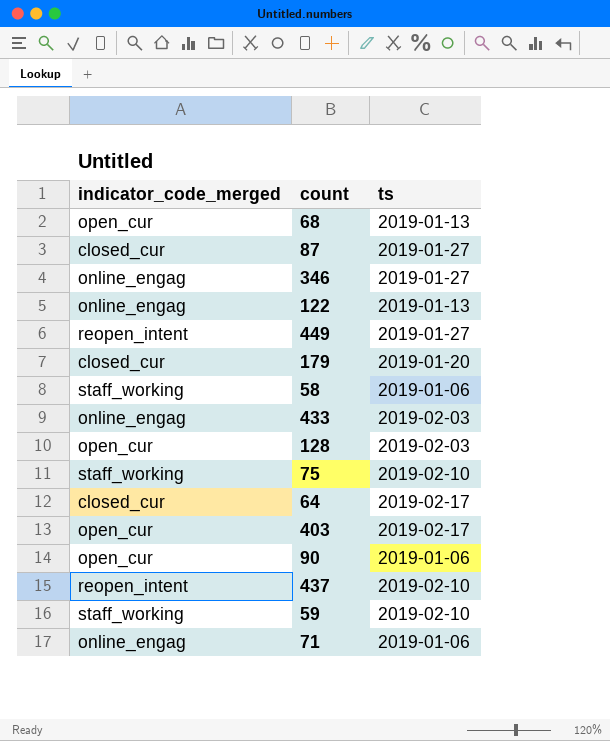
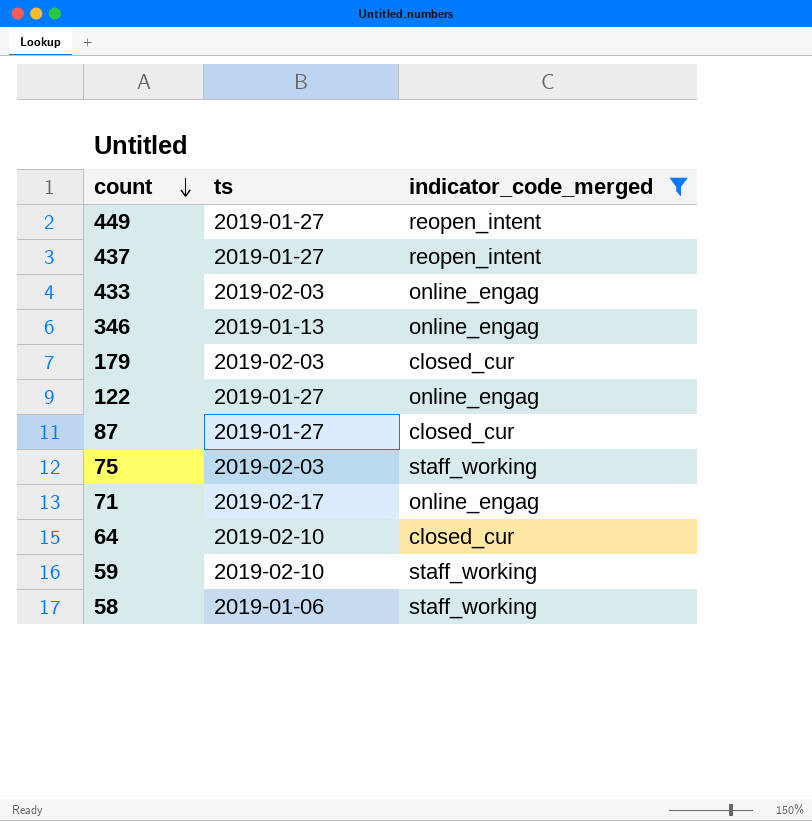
filter: none -> indicator_code_merged != open_cur
row order: none -> count descending
column indicator_code_merged | position: 1 -> 3
437 | ts: 2019-02-10 -> 2019-01-27
346 | ts: 2019-01-27 -> 2019-01-13
179 | ts: 2019-01-20 -> 2019-02-03
122 | ts: 2019-01-13 -> 2019-01-27
75 | ts: 2019-02-10 -> 2019-02-03
71 | ts: 2019-01-06 -> 2019-02-17
64 | ts: 2019-02-17 -> 2019-02-10

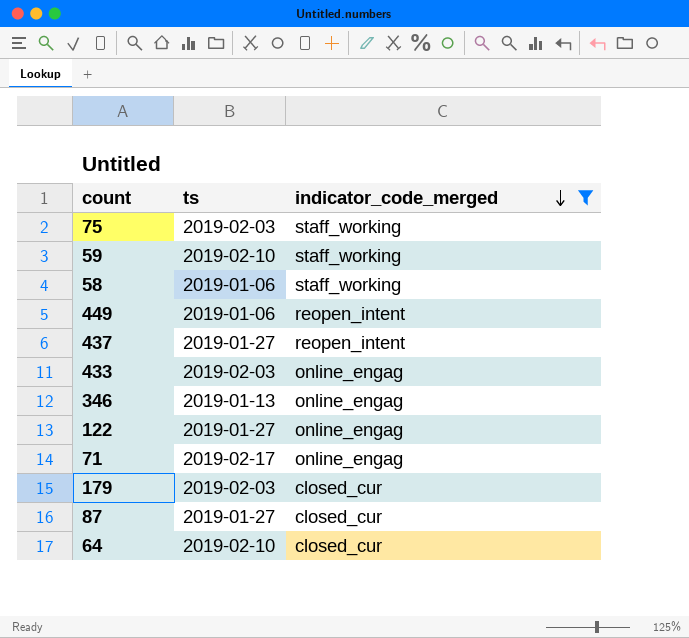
row order: count descending -> indicator_code_merged descending
449 | ts: 2019-01-27 -> 2019-01-06

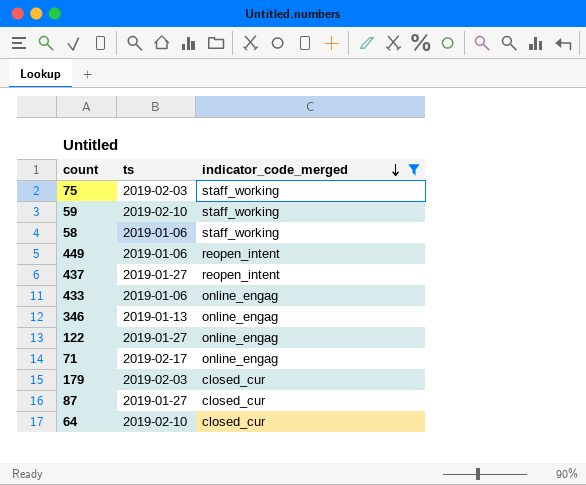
433 | ts: 2019-02-03 -> 2019-01-06

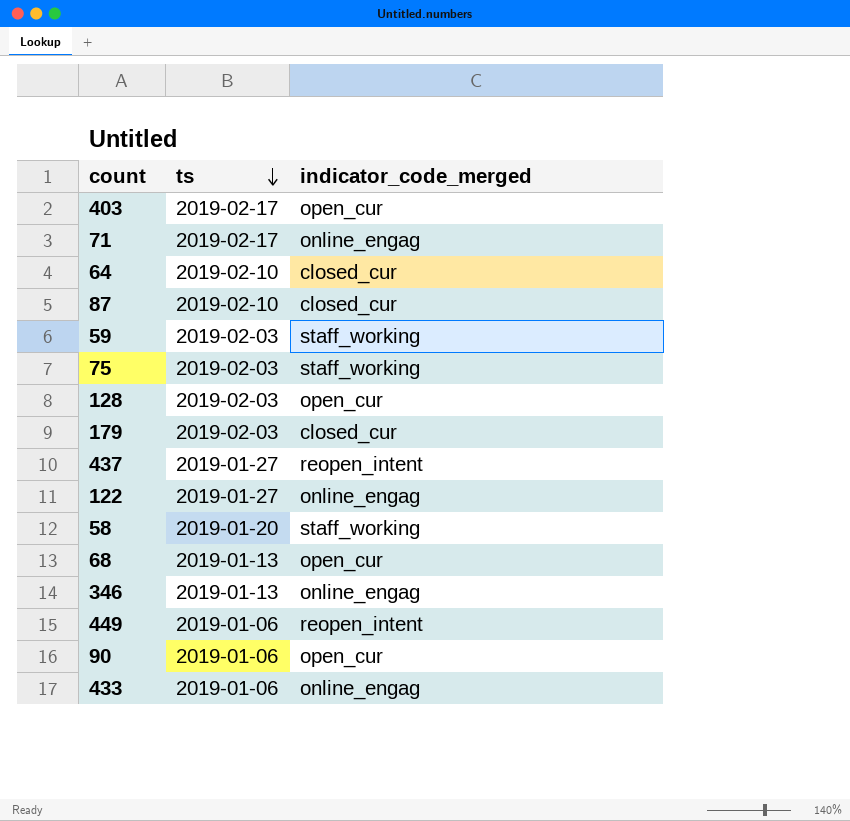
filter: indicator_code_merged != open_cur -> none
row order: indicator_code_merged descending -> ts descending
87 | ts: 2019-01-27 -> 2019-02-10
59 | ts: 2019-02-10 -> 2019-02-03
58 | ts: 2019-01-06 -> 2019-01-20

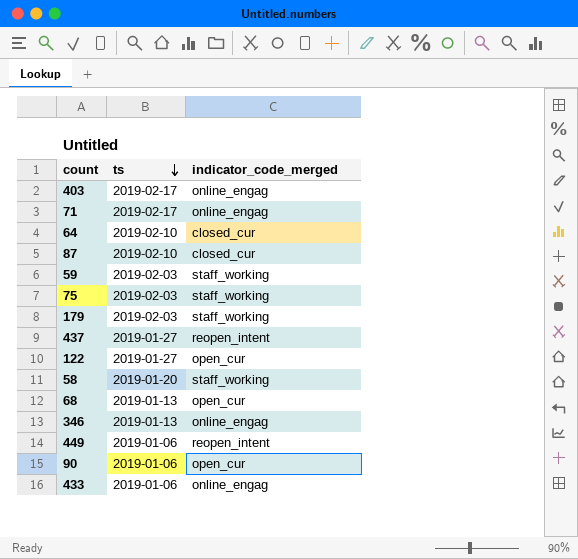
row 128: 2019-02-03 | open_cur -> none
403 | indicator_code_merged: open_cur -> online_engag
179 | indicator_code_merged: closed_cur -> staff_working
122 | indicator_code_merged: online_engag -> open_cur

